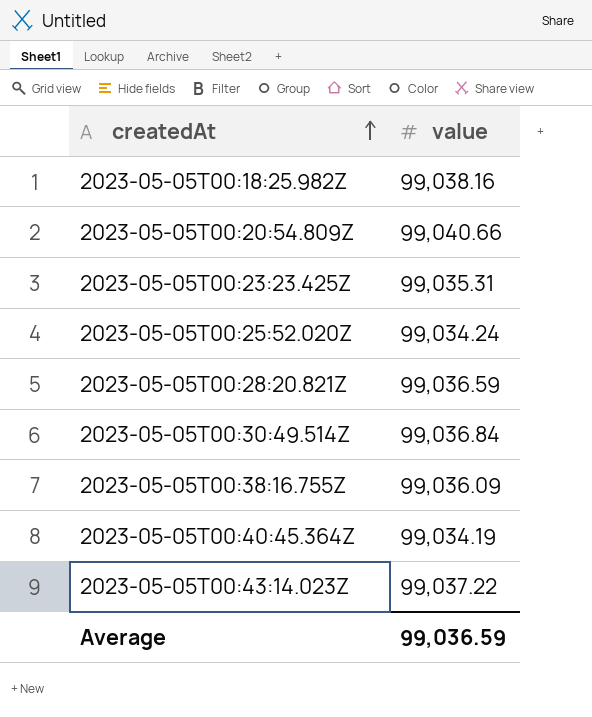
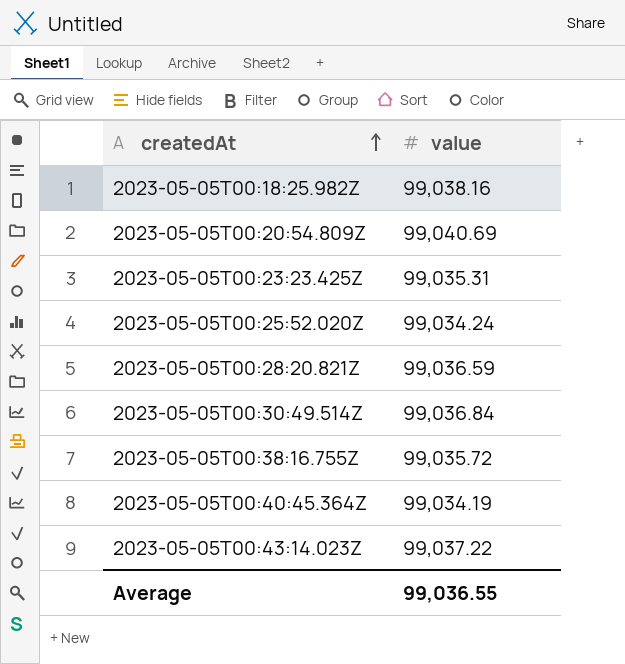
2023-05-05T00:20:54.809Z | value: 99,040.66 -> 99,040.69
2023-05-05T00:38:16.755Z | value: 99,036.09 -> 99,035.72
Average | value: 99,036.59 -> 99,036.55

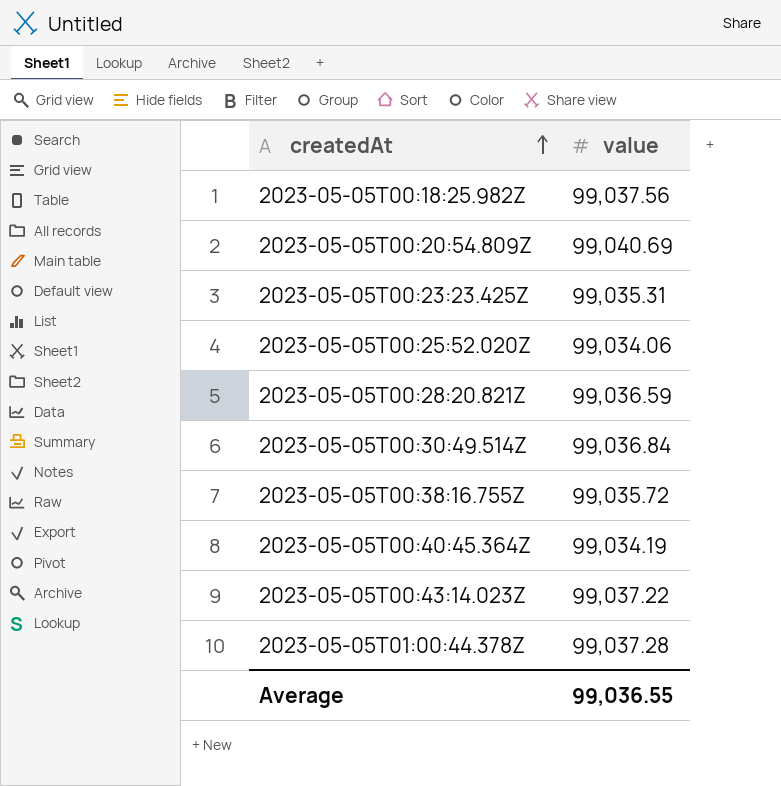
2023-05-05T00:18:25.982Z | value: 99,038.16 -> 99,037.56
2023-05-05T00:25:52.020Z | value: 99,034.24 -> 99,034.06
row 2023-05-05T01:00:44.378Z: none -> 99,037.28

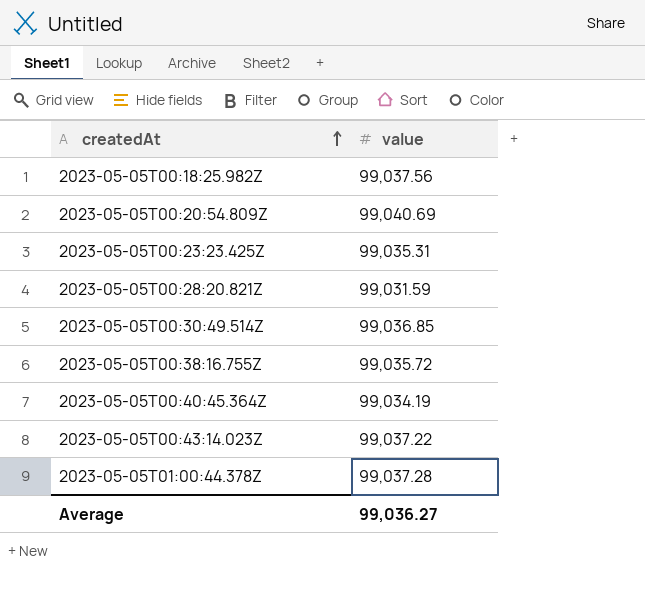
row 2023-05-05T00:25:52.020Z: 99,034.06 -> none
2023-05-05T00:28:20.821Z | value: 99,036.59 -> 99,031.59
2023-05-05T00:30:49.514Z | value: 99,036.84 -> 99,036.85
Average | value: 99,036.55 -> 99,036.27

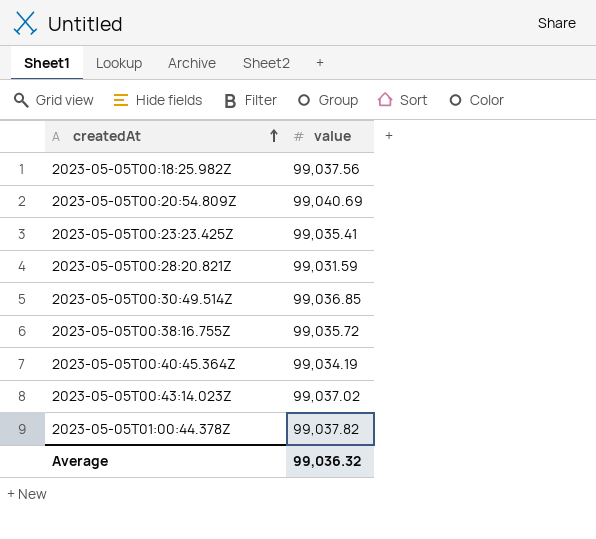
2023-05-05T00:23:23.425Z | value: 99,035.31 -> 99,035.41
2023-05-05T00:43:14.023Z | value: 99,037.22 -> 99,037.02
2023-05-05T01:00:44.378Z | value: 99,037.28 -> 99,037.82
Average | value: 99,036.27 -> 99,036.32

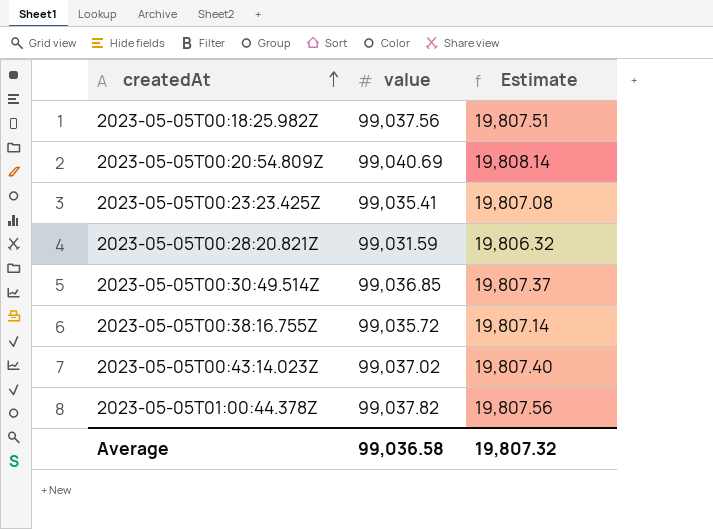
column Estimate | formula: none -> [value] * 0.2
row 2023-05-05T00:40:45.364Z: 99,034.19 -> none
Average | value: 99,036.32 -> 99,036.58

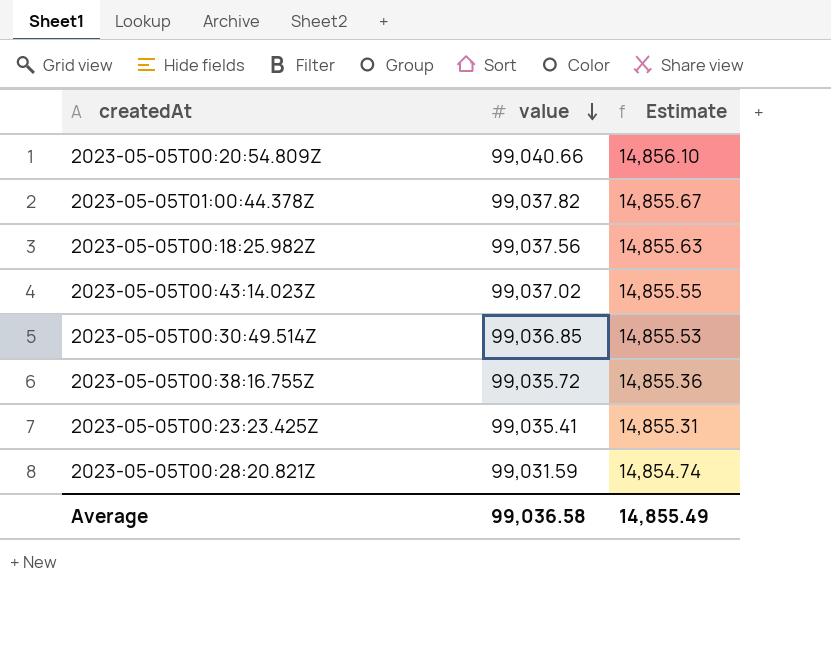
row order: createdAt ascending -> value descending
column Estimate | formula: [value] * 0.2 -> [value] * 0.15
2023-05-05T00:20:54.809Z | value: 99,040.69 -> 99,040.66
Average | Estimate: 19,807.32 -> 14,855.49

